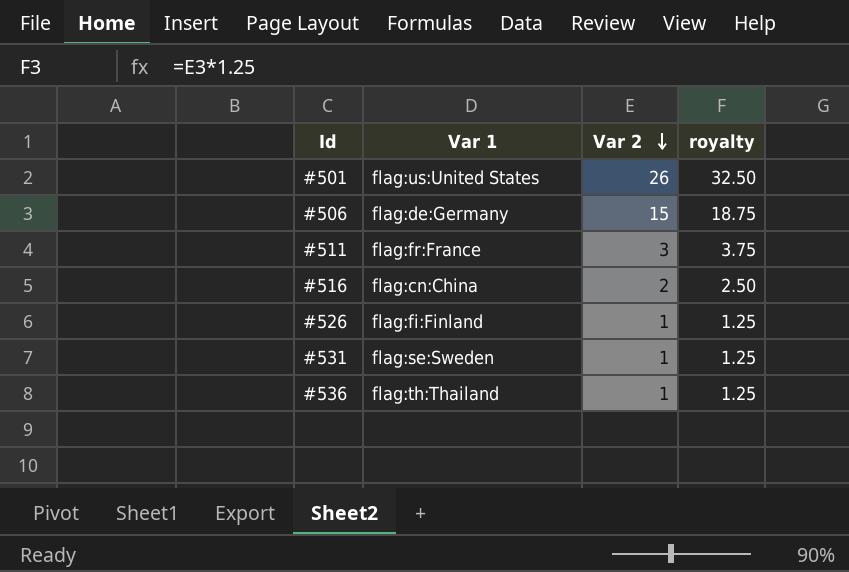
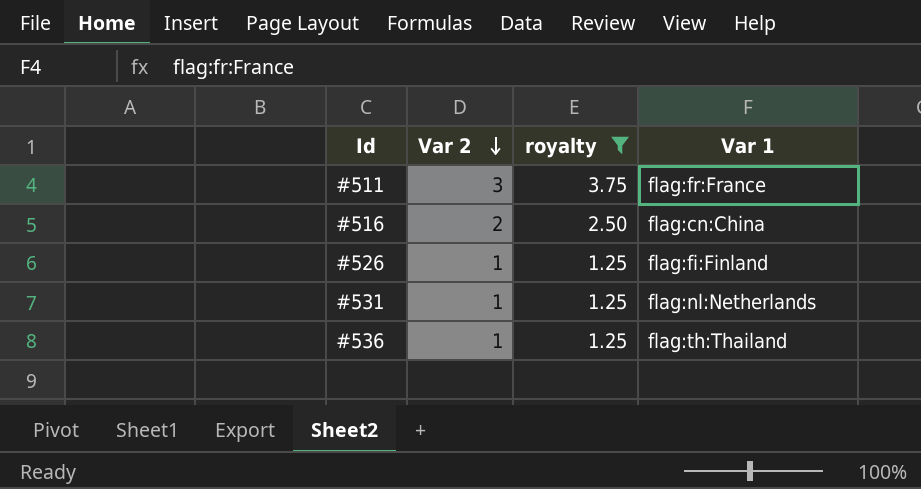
filter: none -> royalty <= 3.75
column Var 1 | position: 2 -> 4
#531 | Var 1: flag:se:Sweden -> flag:nl:Netherlands

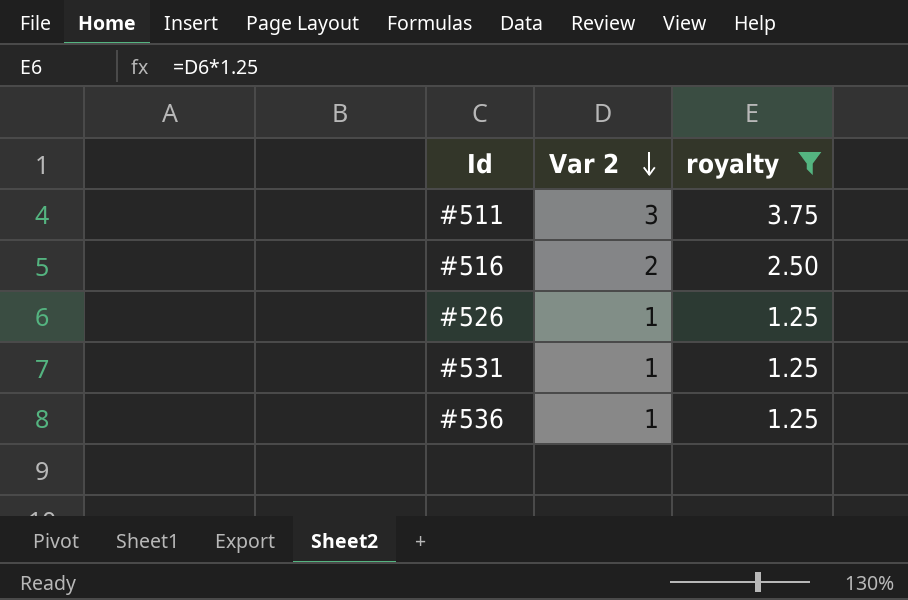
column Var 1 | position: 4 -> none

